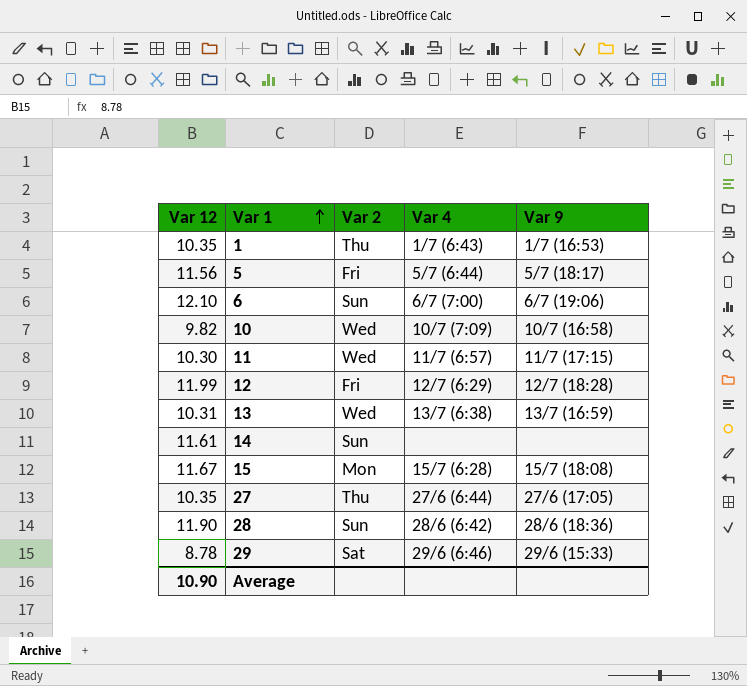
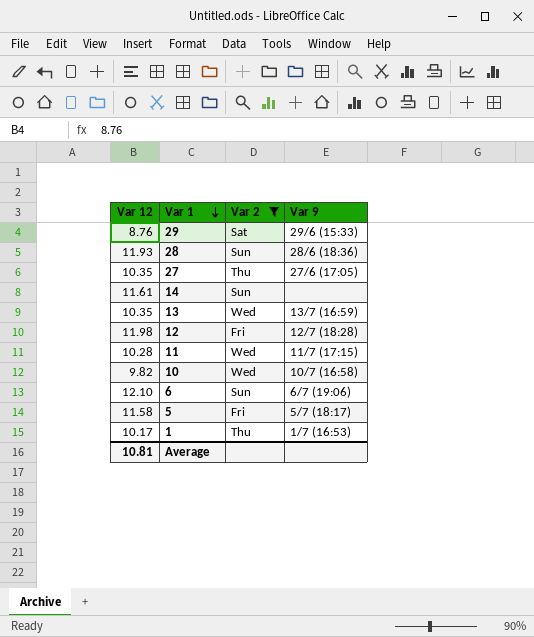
filter: none -> Var 2 != Mon
row order: Var 1 ascending -> Var 1 descending
column Var 4 | position: 4 -> none
29 | Var 12: 8.78 -> 8.76
28 | Var 12: 11.90 -> 11.93
13 | Var 12: 10.31 -> 10.35
12 | Var 12: 11.99 -> 11.98
11 | Var 12: 10.30 -> 10.28
5 | Var 12: 11.56 -> 11.58
1 | Var 12: 10.35 -> 10.17
Average | Var 12: 10.90 -> 10.81

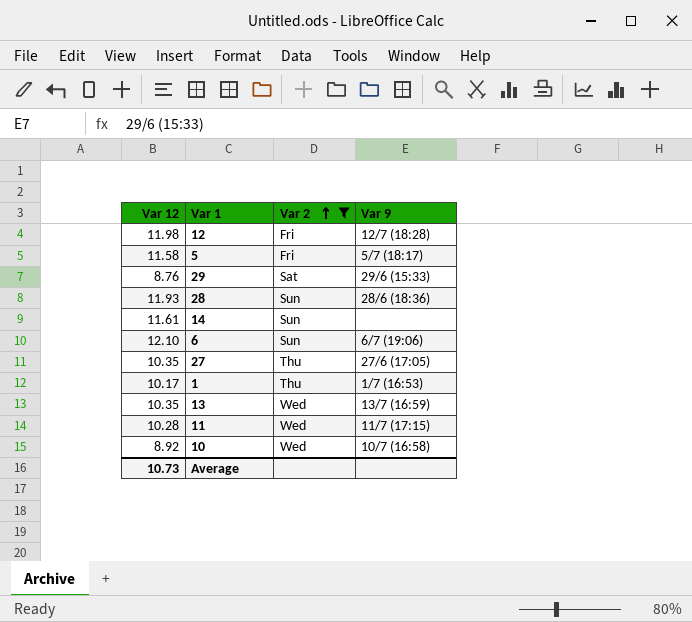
row order: Var 1 descending -> Var 2 ascending
10 | Var 12: 9.82 -> 8.92
Average | Var 12: 10.81 -> 10.73

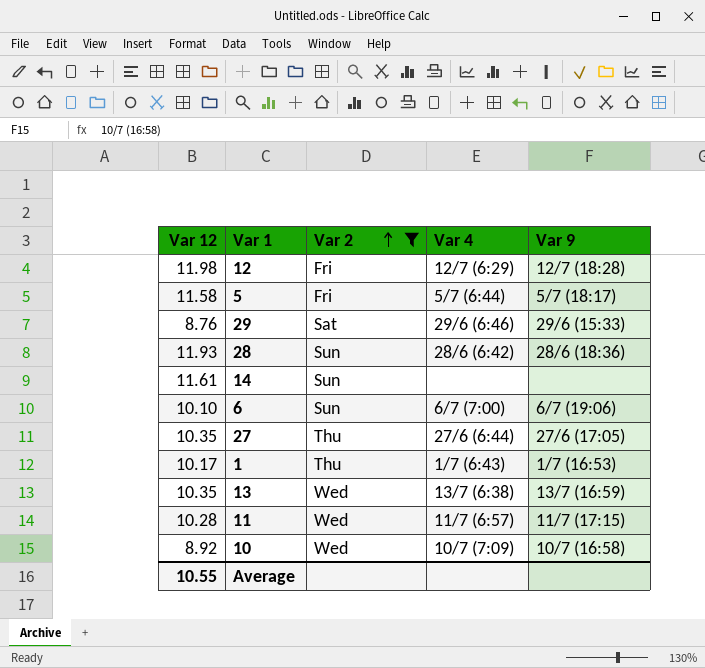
column Var 4 | position: none -> 4
6 | Var 12: 12.10 -> 10.10
Average | Var 12: 10.73 -> 10.55

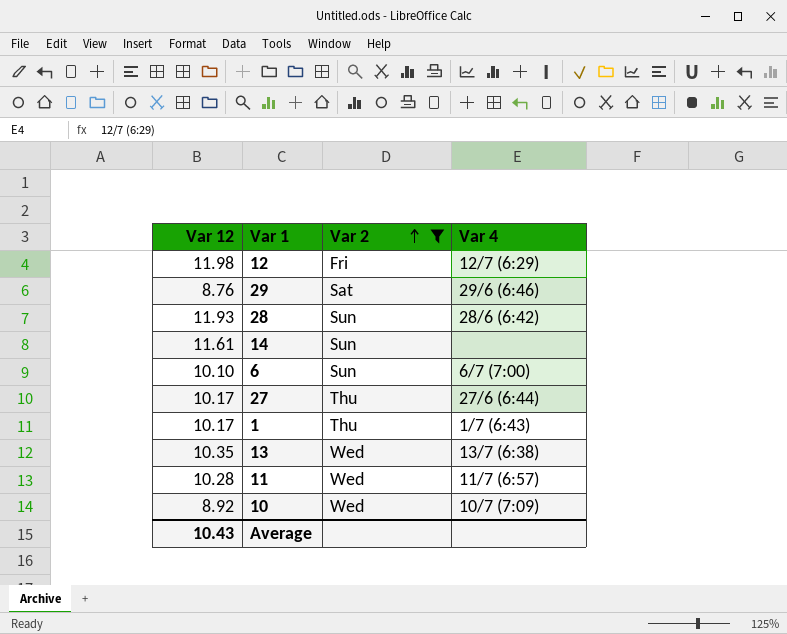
column Var 9 | position: 5 -> none
row 5: 11.58 | Fri | 5/7 (6:44) | 5/7 (18:17) -> none
27 | Var 12: 10.35 -> 10.17
Average | Var 12: 10.55 -> 10.43

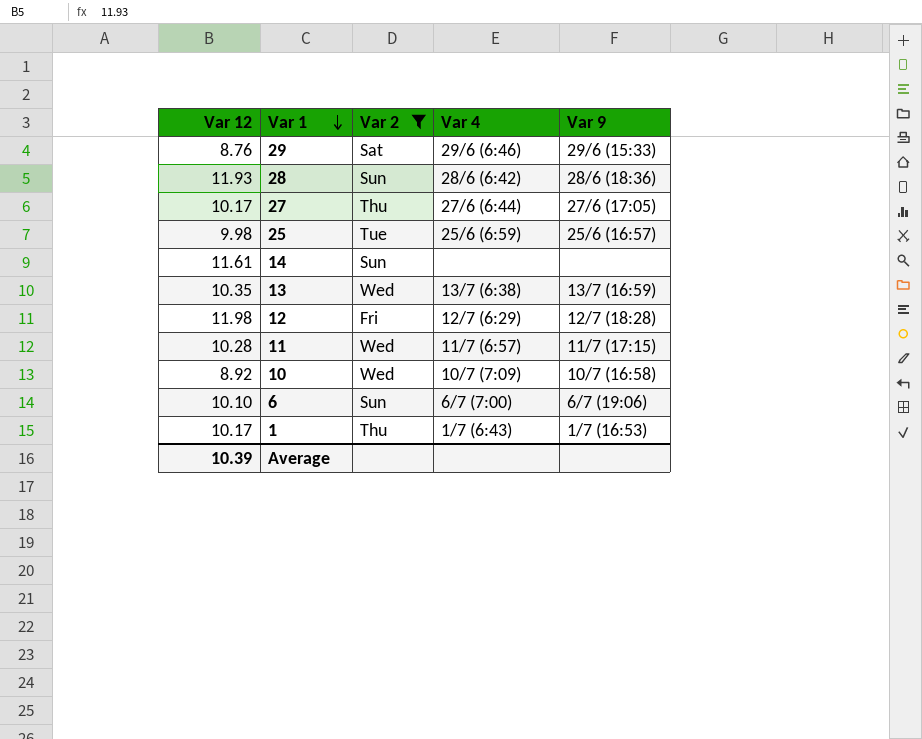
row order: Var 2 ascending -> Var 1 descending
column Var 9 | position: none -> 5
row 25: none -> 9.98 | Tue | 25/6 (6:59) | 25/6 (16:57)
Average | Var 12: 10.43 -> 10.39

